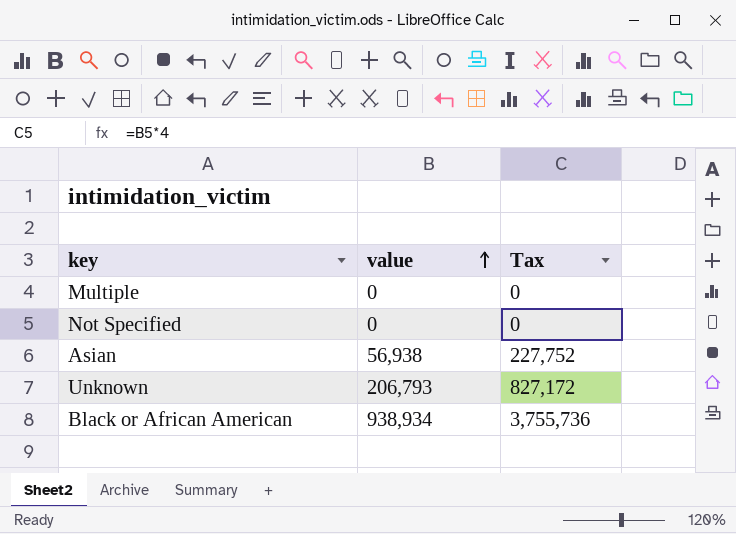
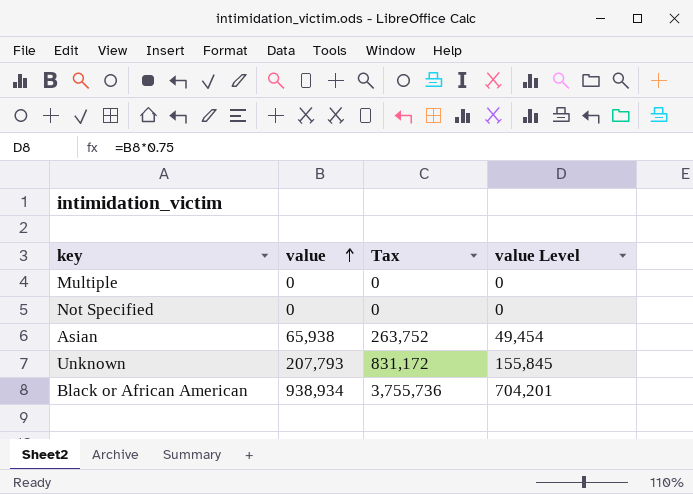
column value Level | formula: none -> [value] * 0.75
Asian | value: 56,938 -> 65,938
Asian | Tax: 227,752 -> 263,752
Unknown | value: 206,793 -> 207,793
Unknown | Tax: 827,172 -> 831,172

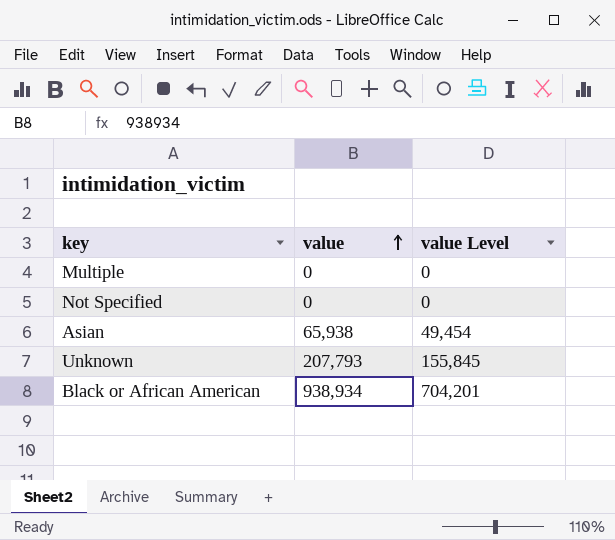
column Tax | formula: [value] * 4 -> none

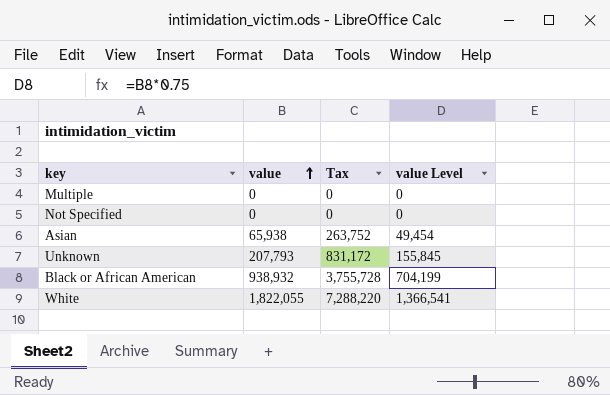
column Tax | formula: none -> [value] * 4
Black or African American | value: 938,934 -> 938,932
Black or African American | value Level: 704,201 -> 704,199
row White: none -> 1,822,055 | 7,288,220 | 1,366,541

